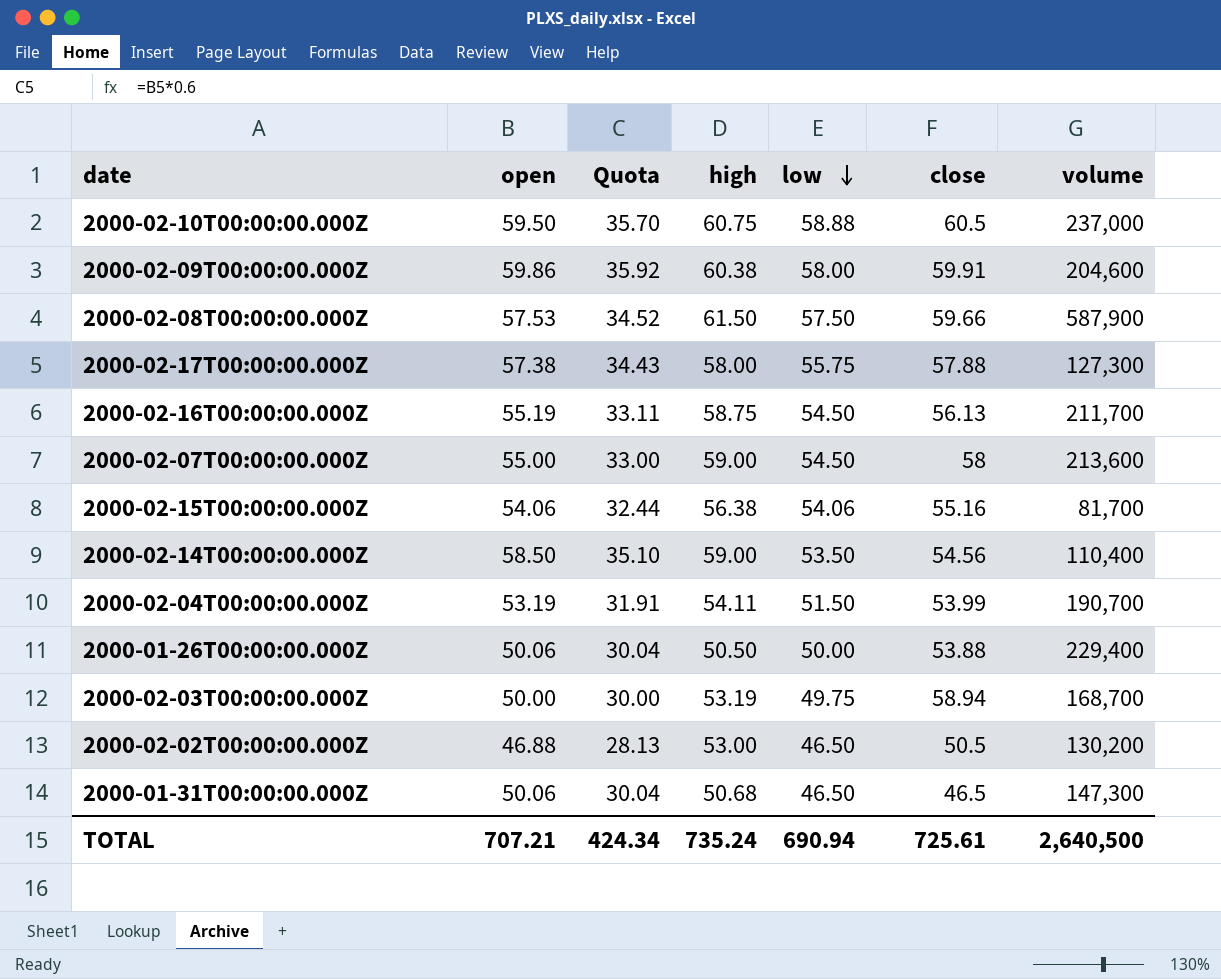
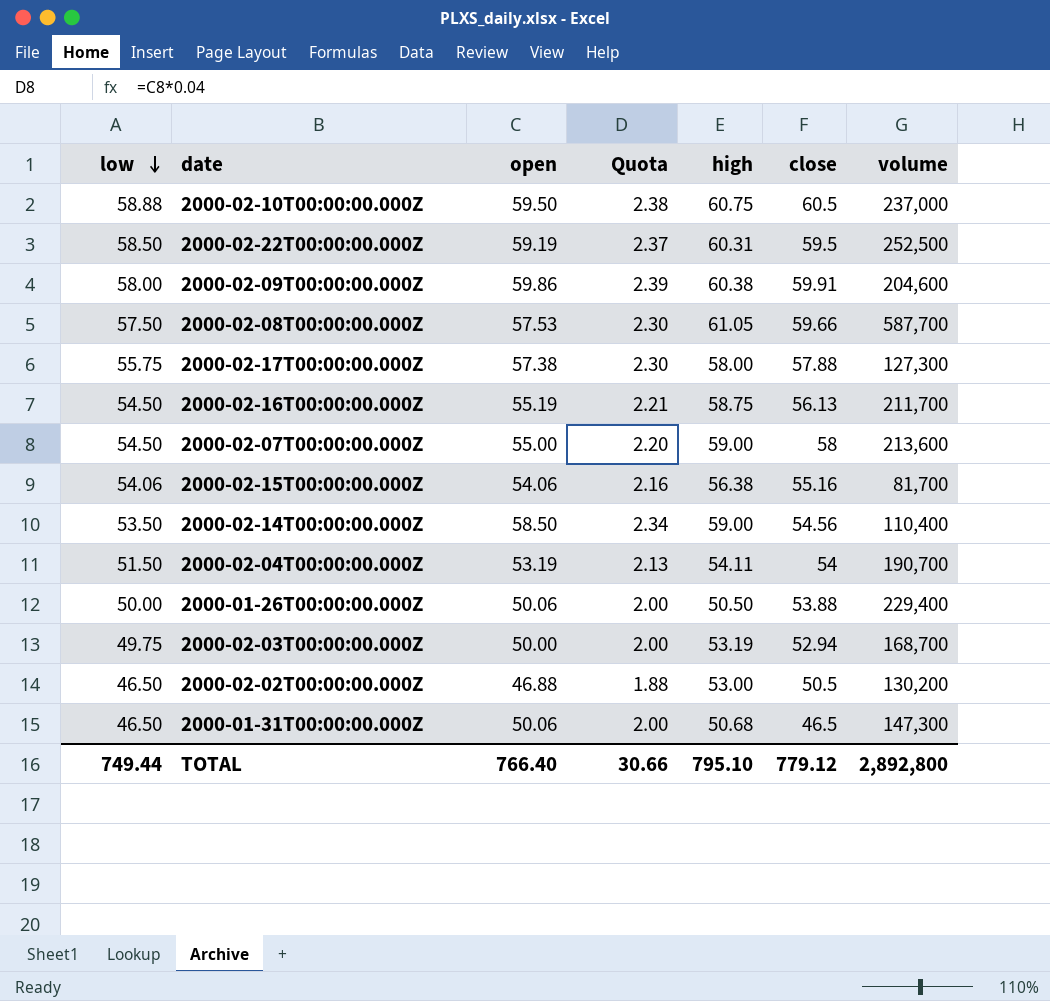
column low | position: 5 -> 1
column Quota | formula: [open] * 0.6 -> [open] * 0.04
row 2000-02-22T00:00:00.000Z: none -> 58.50 | 59.19 | 2.37 | 60.31 | 59.5 | 252,500
2000-02-08T00:00:00.000Z | high: 61.50 -> 61.05
2000-02-08T00:00:00.000Z | volume: 587,900 -> 587,700
2000-02-04T00:00:00.000Z | close: 53.99 -> 54
2000-02-03T00:00:00.000Z | close: 58.94 -> 52.94
TOTAL | low: 690.94 -> 749.44
TOTAL | open: 707.21 -> 766.40
TOTAL | Quota: 424.34 -> 30.66
TOTAL | high: 735.24 -> 795.10
TOTAL | close: 725.61 -> 779.12
TOTAL | volume: 2,640,500 -> 2,892,800

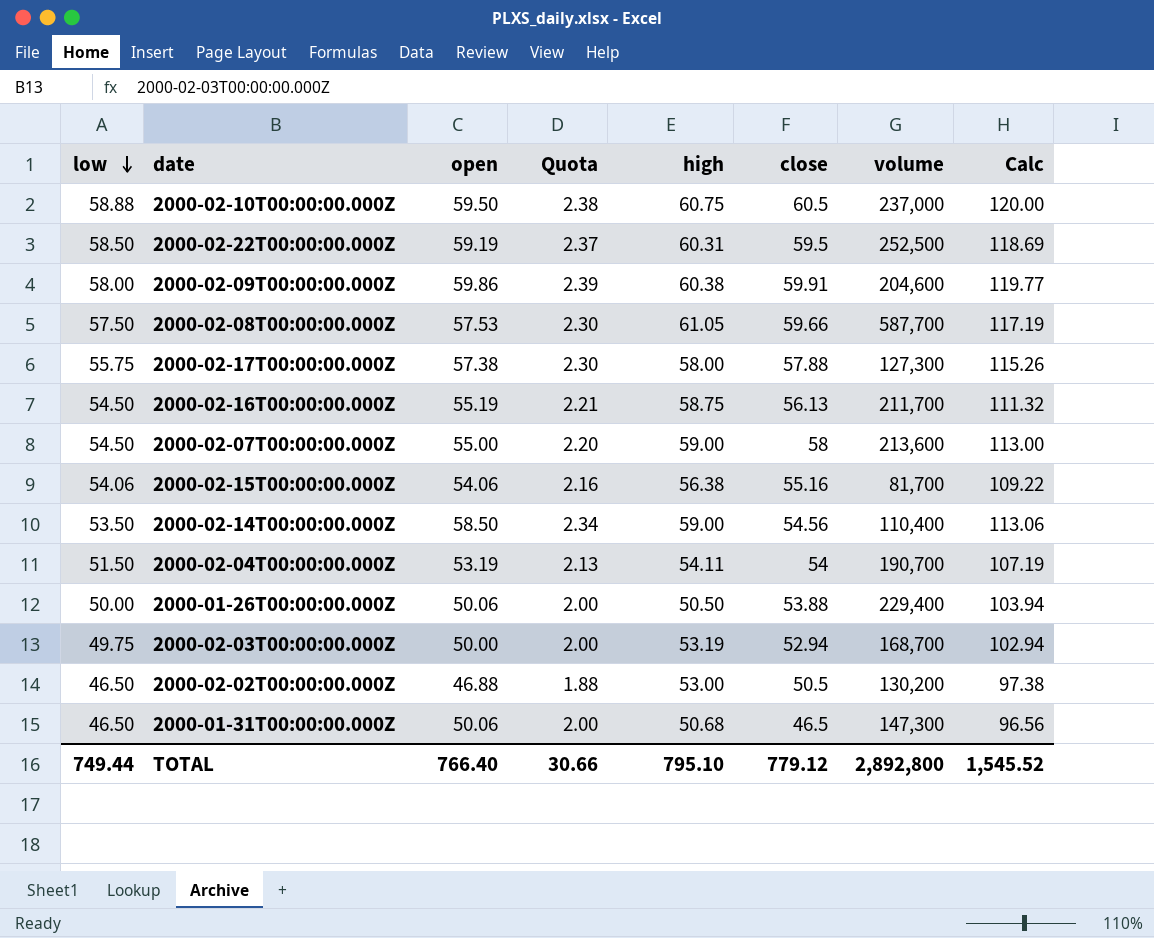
column Calc | formula: none -> [open] + [close]

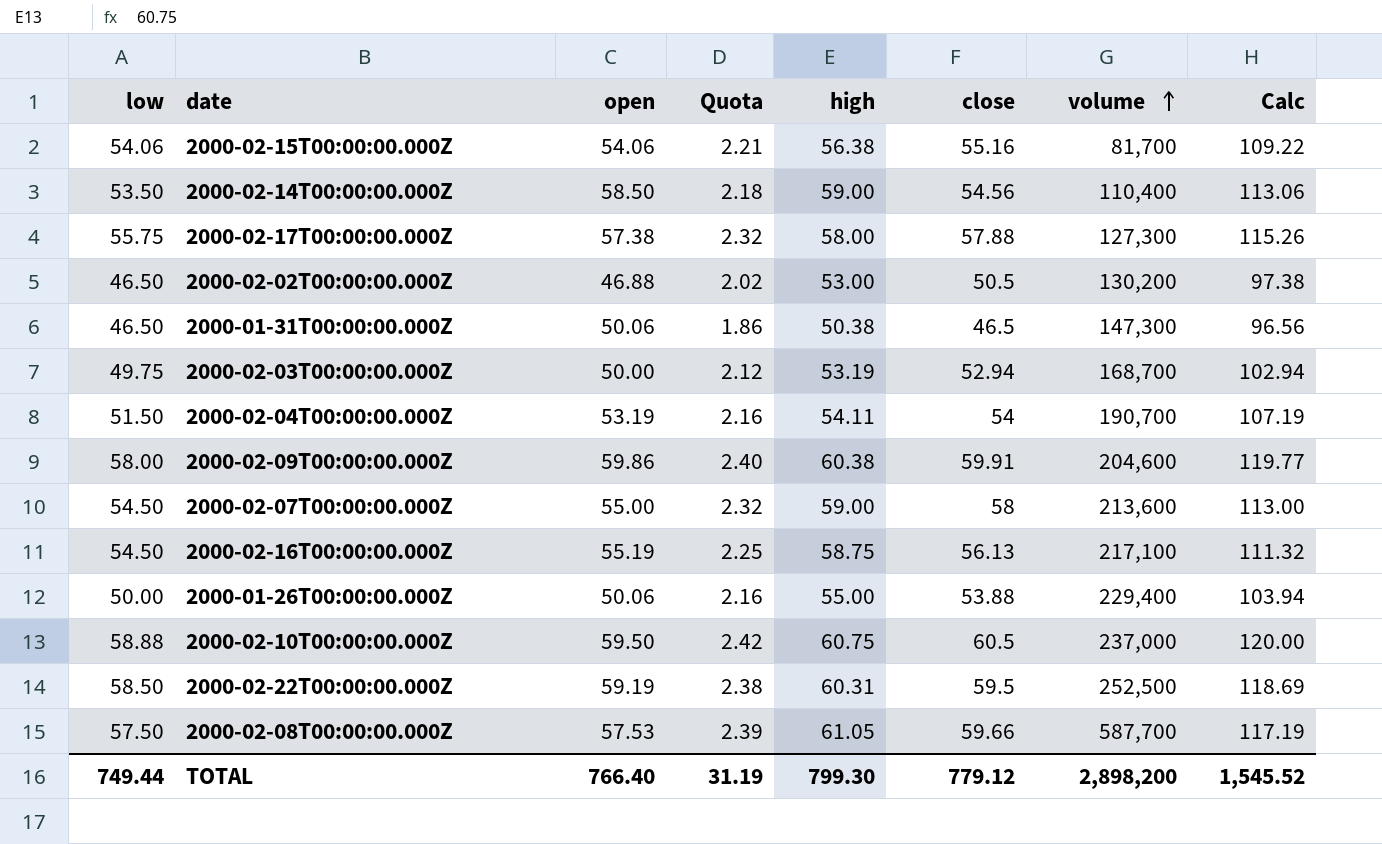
row order: low descending -> volume ascending
column Quota | formula: [open] * 0.04 -> [close] * 0.04
2000-01-31T00:00:00.000Z | high: 50.68 -> 50.38
2000-02-16T00:00:00.000Z | volume: 211,700 -> 217,100
2000-01-26T00:00:00.000Z | high: 50.50 -> 55.00
TOTAL | Quota: 30.66 -> 31.19
TOTAL | high: 795.10 -> 799.30
TOTAL | volume: 2,892,800 -> 2,898,200

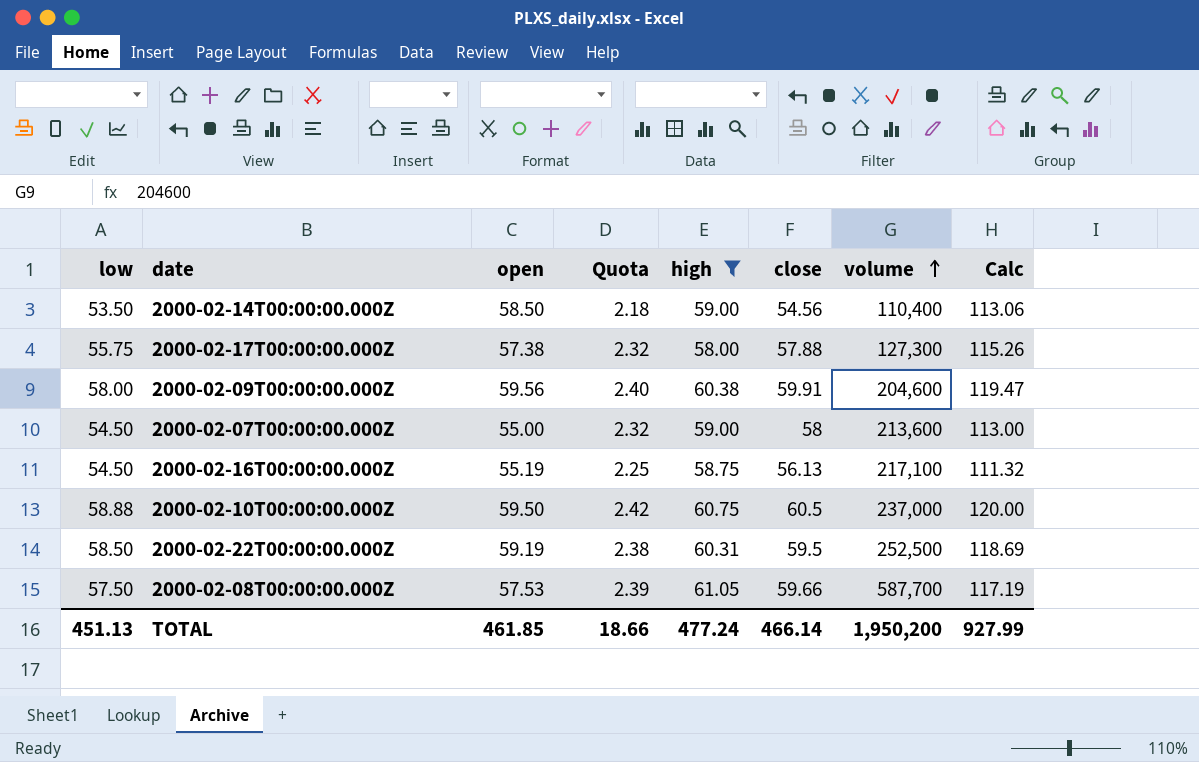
filter: none -> high >= 58.00
2000-02-09T00:00:00.000Z | open: 59.86 -> 59.56
2000-02-09T00:00:00.000Z | Calc: 119.77 -> 119.47
TOTAL | low: 749.44 -> 451.13
TOTAL | open: 766.40 -> 461.85
TOTAL | Quota: 31.19 -> 18.66
TOTAL | high: 799.30 -> 477.24
TOTAL | close: 779.12 -> 466.14
TOTAL | volume: 2,898,200 -> 1,950,200
TOTAL | Calc: 1,545.52 -> 927.99

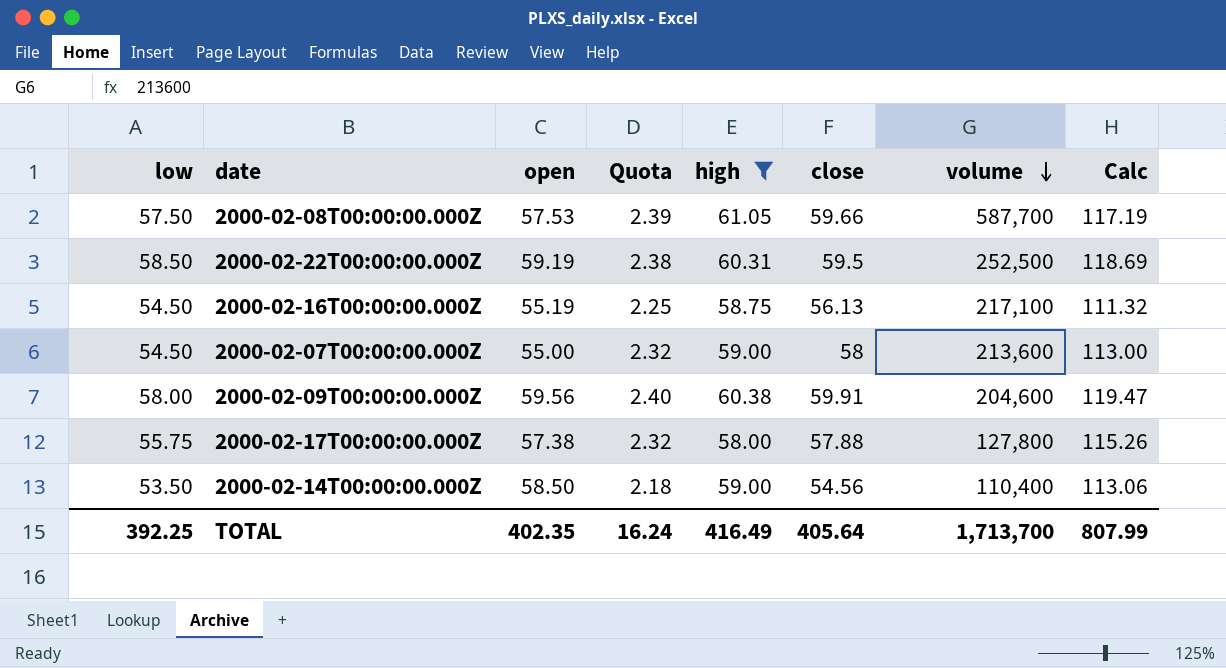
row order: volume ascending -> volume descending
row 2000-02-10T00:00:00.000Z: 58.88 | 59.50 | 2.42 | 60.75 | 60.5 | 237,000 | 120.00 -> none
2000-02-17T00:00:00.000Z | volume: 127,300 -> 127,800
TOTAL | low: 451.13 -> 392.25
TOTAL | open: 461.85 -> 402.35
TOTAL | Quota: 18.66 -> 16.24
TOTAL | high: 477.24 -> 416.49
TOTAL | close: 466.14 -> 405.64
TOTAL | volume: 1,950,200 -> 1,713,700
TOTAL | Calc: 927.99 -> 807.99

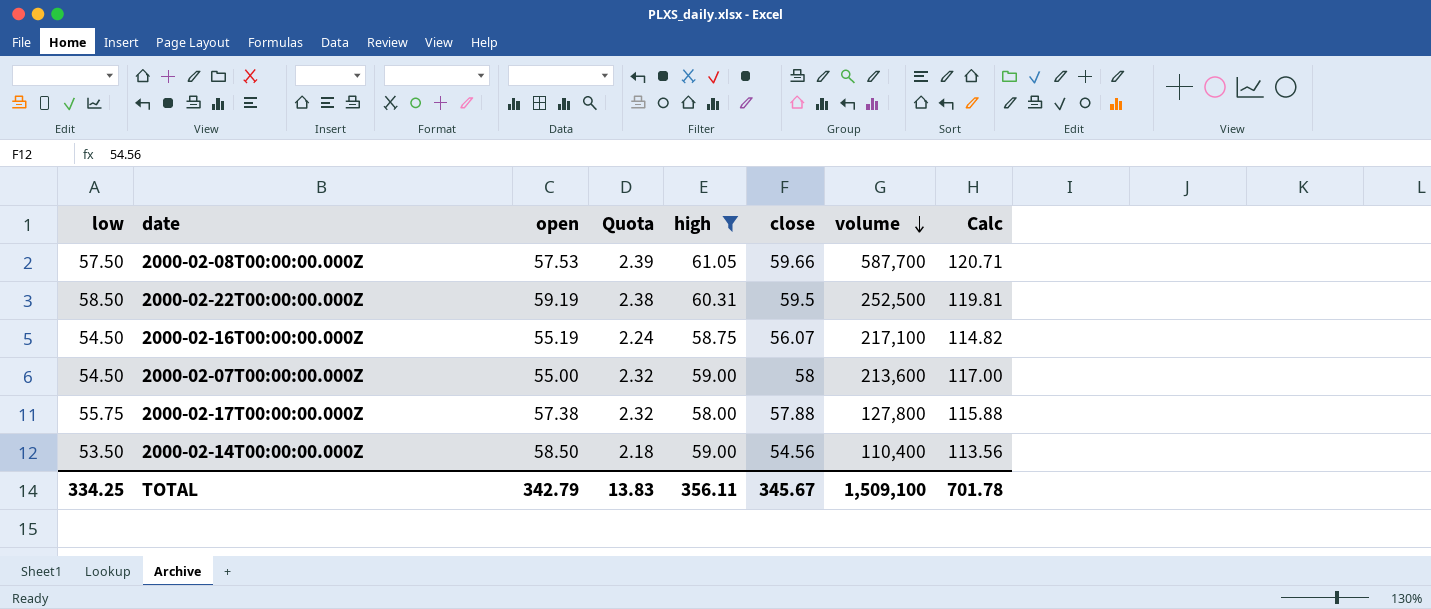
column Calc | formula: [open] + [close] -> [high] + [close]
row 2000-02-09T00:00:00.000Z: 58.00 | 59.56 | 2.40 | 60.38 | 59.91 | 204,600 | 119.47 -> none
2000-02-16T00:00:00.000Z | Quota: 2.25 -> 2.24
2000-02-16T00:00:00.000Z | close: 56.13 -> 56.07
TOTAL | low: 392.25 -> 334.25
TOTAL | open: 402.35 -> 342.79
TOTAL | Quota: 16.24 -> 13.83
TOTAL | high: 416.49 -> 356.11
TOTAL | close: 405.64 -> 345.67
TOTAL | volume: 1,713,700 -> 1,509,100
TOTAL | Calc: 807.99 -> 701.78

